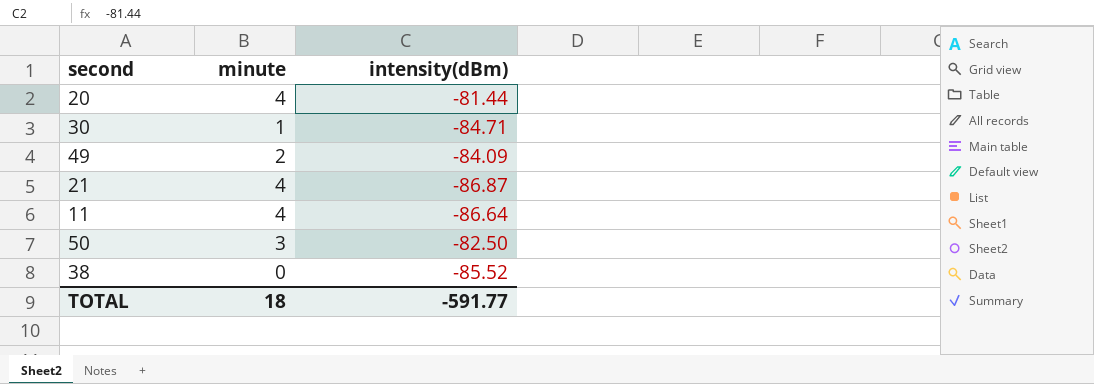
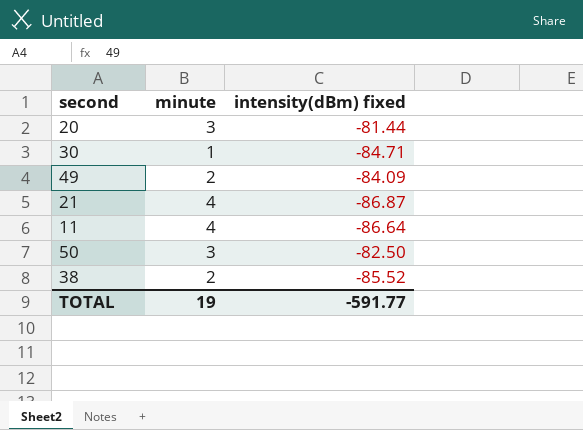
column name: intensity(dBm) -> intensity(dBm) fixed
20 | minute: 4 -> 3
38 | minute: 0 -> 2
TOTAL | minute: 18 -> 19

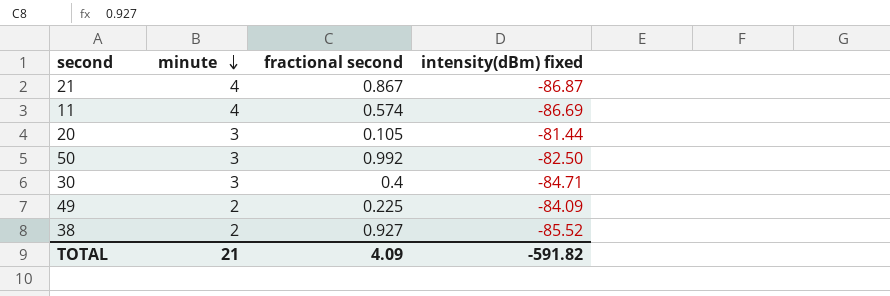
row order: none -> minute descending
column fractional second | position: none -> 3
11 | intensity(dBm) fixed: -86.64 -> -86.69
30 | minute: 1 -> 3
TOTAL | minute: 19 -> 21
TOTAL | intensity(dBm) fixed: -591.77 -> -591.82

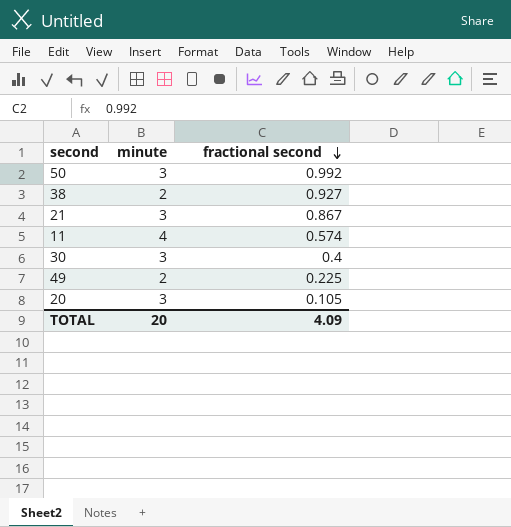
row order: minute descending -> fractional second descending
column intensity(dBm) fixed | position: 4 -> none
21 | minute: 4 -> 3
TOTAL | minute: 21 -> 20

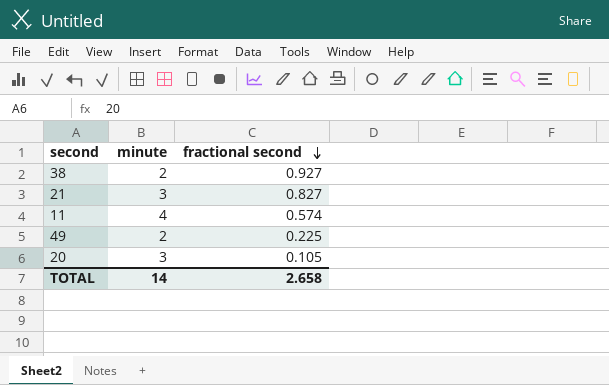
row 50: 3 | 0.992 -> none
row 30: 3 | 0.4 -> none
21 | fractional second: 0.867 -> 0.827
TOTAL | minute: 20 -> 14
TOTAL | fractional second: 4.09 -> 2.658

